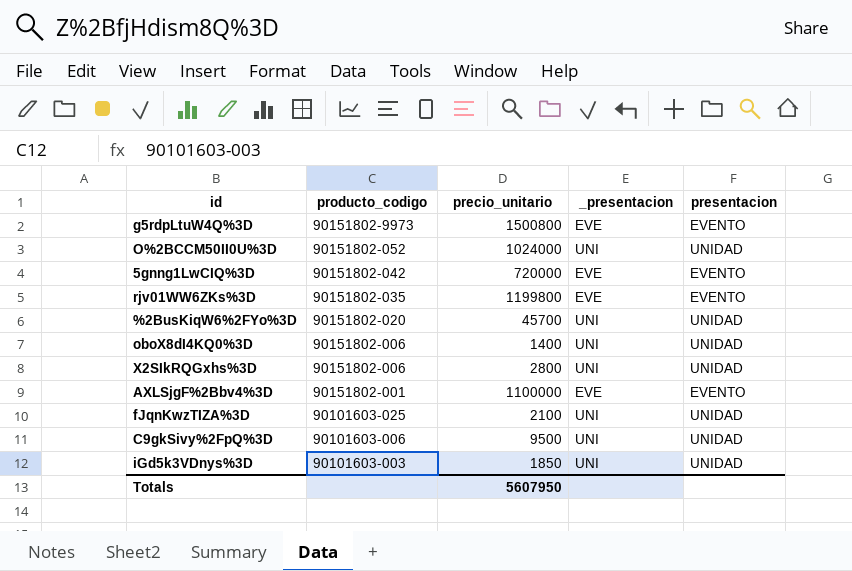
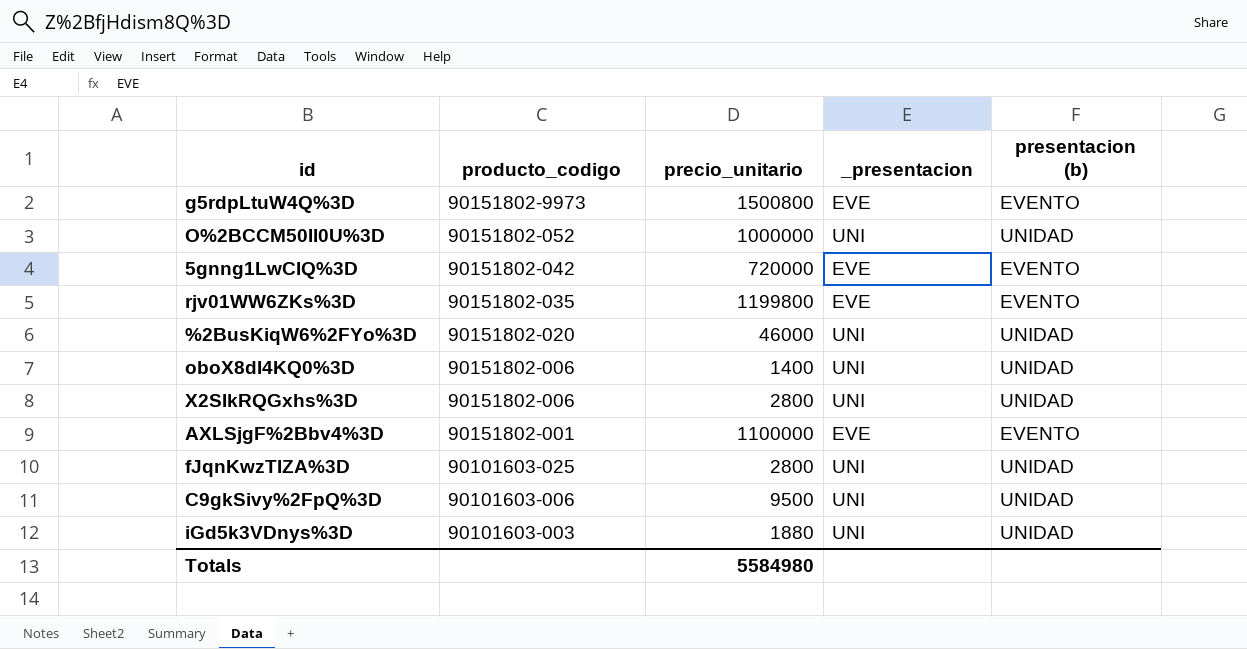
column name: presentacion -> presentacion (b)
O%2BCCM50II0U%3D | precio_unitario: 1024000 -> 1000000
%2BusKiqW6%2FYo%3D | precio_unitario: 45700 -> 46000
fJqnKwzTIZA%3D | precio_unitario: 2100 -> 2800
iGd5k3VDnys%3D | precio_unitario: 1850 -> 1880
Totals | precio_unitario: 5607950 -> 5584980

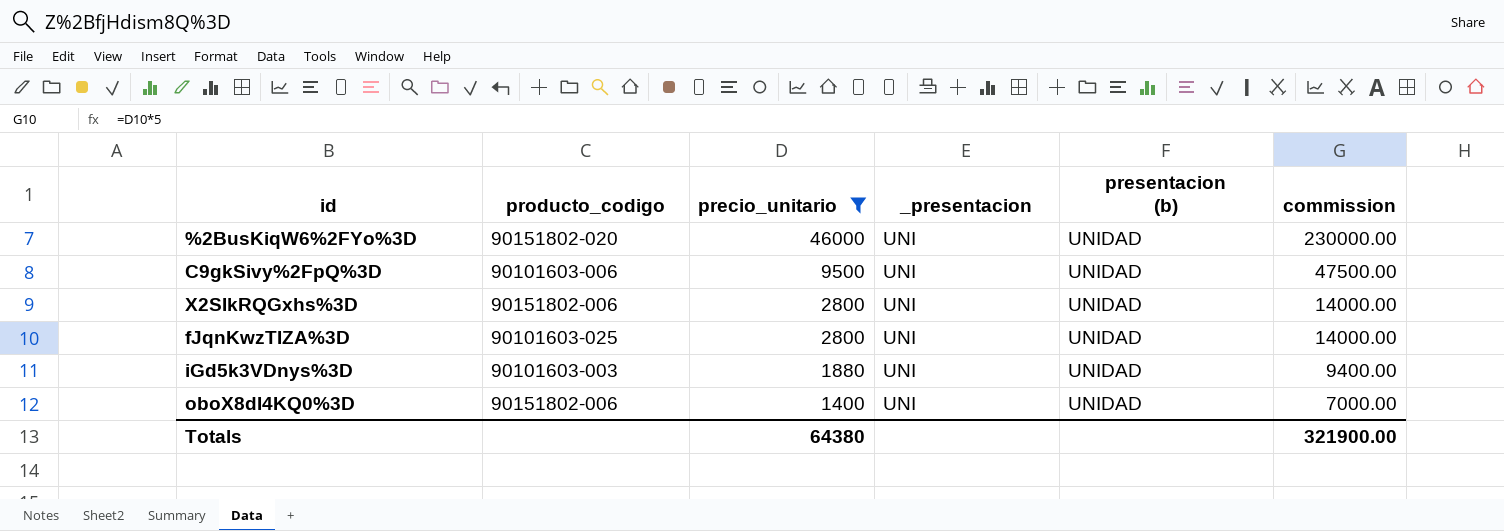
filter: none -> precio_unitario <= 46000
row order: producto_codigo descending -> precio_unitario descending
column commission | formula: none -> [precio_unitario] * 5
Totals | precio_unitario: 5584980 -> 64380

